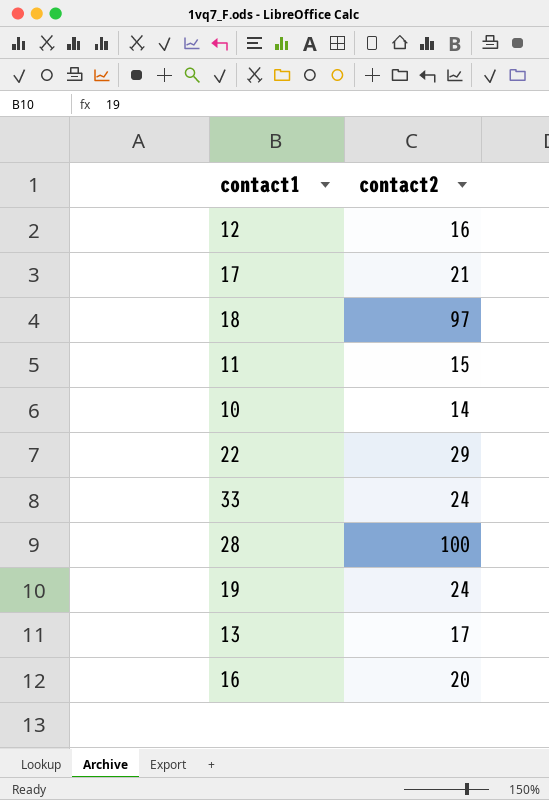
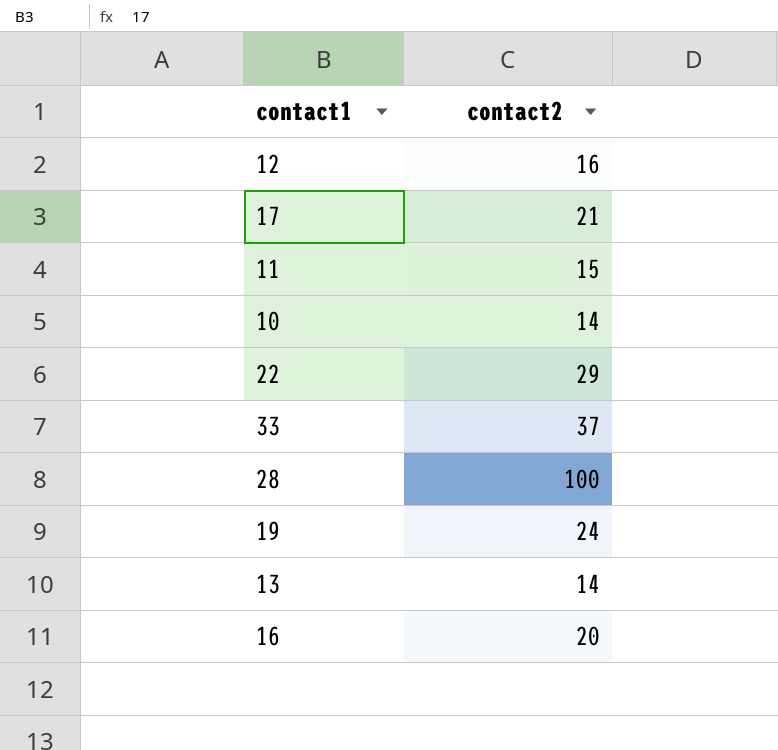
row 18: 97 -> none
33 | contact2: 24 -> 37
13 | contact2: 17 -> 14

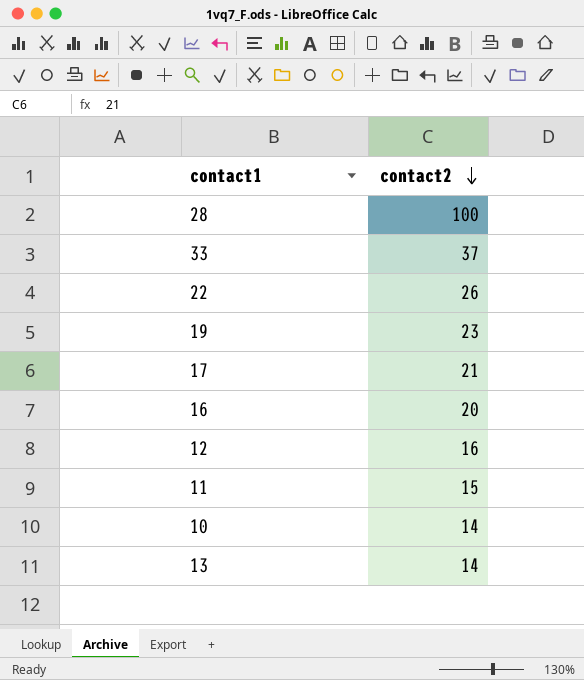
row order: none -> contact2 descending
22 | contact2: 29 -> 26
19 | contact2: 24 -> 23

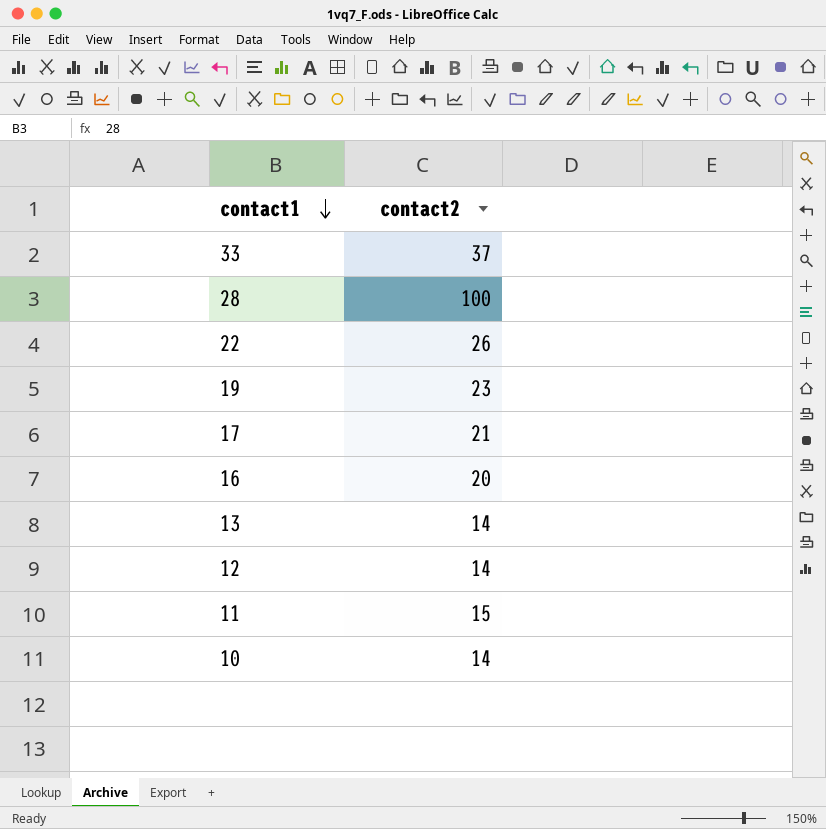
row order: contact2 descending -> contact1 descending
12 | contact2: 16 -> 14

